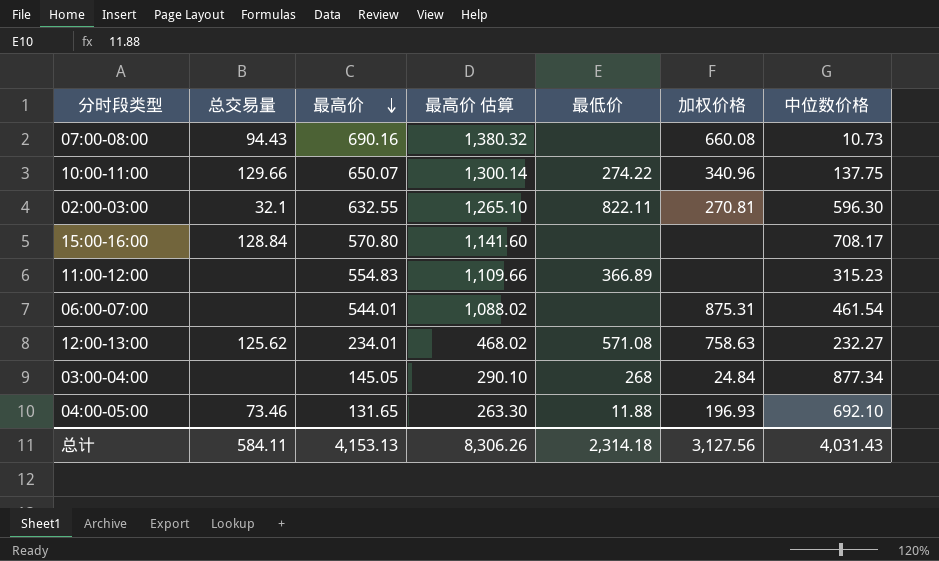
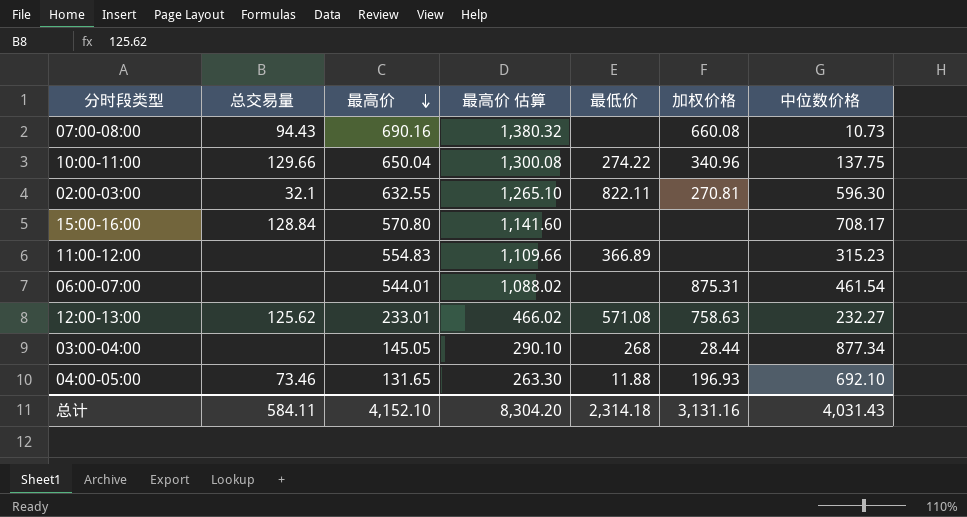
10:00-11:00 | 最高价: 650.07 -> 650.04
10:00-11:00 | 最高价 估算: 1,300.14 -> 1,300.08
12:00-13:00 | 最高价: 234.01 -> 233.01
12:00-13:00 | 最高价 估算: 468.02 -> 466.02
03:00-04:00 | 加权价格: 24.84 -> 28.44
总计 | 最高价: 4,153.13 -> 4,152.10
总计 | 最高价 估算: 8,306.26 -> 8,304.20
总计 | 加权价格: 3,127.56 -> 3,131.16

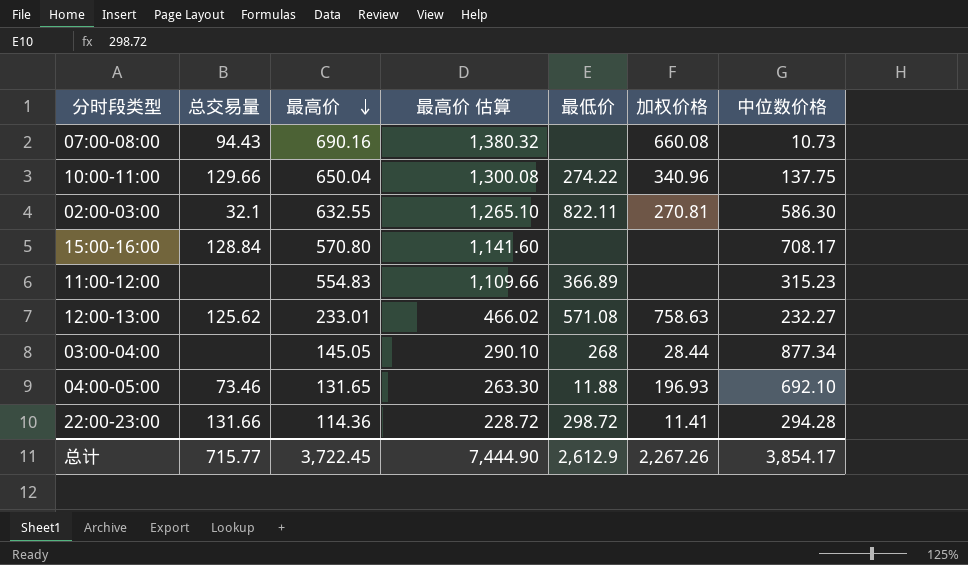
row 06:00-07:00: none | 544.01 | 1,088.02 | none | 875.31 | 461.54 -> none
02:00-03:00 | 中位数价格: 596.30 -> 586.30
row 22:00-23:00: none -> 131.66 | 114.36 | 228.72 | 298.72 | 11.41 | 294.28
总计 | 总交易量: 584.11 -> 715.77
总计 | 最高价: 4,152.10 -> 3,722.45
总计 | 最高价 估算: 8,304.20 -> 7,444.90
总计 | 最低价: 2,314.18 -> 2,612.9
总计 | 加权价格: 3,131.16 -> 2,267.26
总计 | 中位数价格: 4,031.43 -> 3,854.17

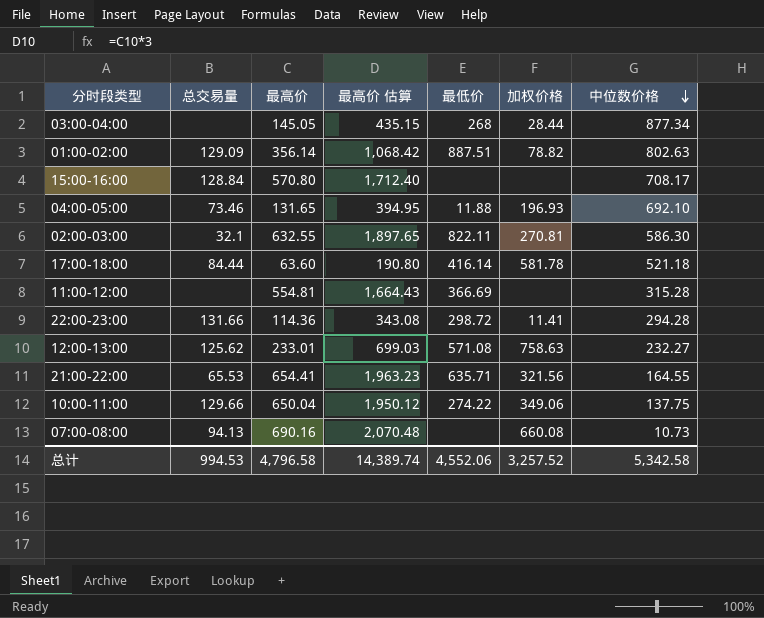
row order: 最高价 descending -> 中位数价格 descending
column 最高价 估算 | formula: [最高价] * 2 -> [最高价] * 3
row 01:00-02:00: none -> 129.09 | 356.14 | 1,068.42 | 887.51 | 78.82 | 802.63
row 17:00-18:00: none -> 84.44 | 63.60 | 190.80 | 416.14 | 581.78 | 521.18
11:00-12:00 | 最高价: 554.83 -> 554.81
11:00-12:00 | 最低价: 366.89 -> 366.69
11:00-12:00 | 中位数价格: 315.23 -> 315.28
row 21:00-22:00: none -> 65.53 | 654.41 | 1,963.23 | 635.71 | 321.56 | 164.55
10:00-11:00 | 加权价格: 340.96 -> 349.06
07:00-08:00 | 总交易量: 94.43 -> 94.13
总计 | 总交易量: 715.77 -> 994.53
总计 | 最高价: 3,722.45 -> 4,796.58
总计 | 最高价 估算: 7,444.90 -> 14,389.74
总计 | 最低价: 2,612.9 -> 4,552.06
总计 | 加权价格: 2,267.26 -> 3,257.52
总计 | 中位数价格: 3,854.17 -> 5,342.58

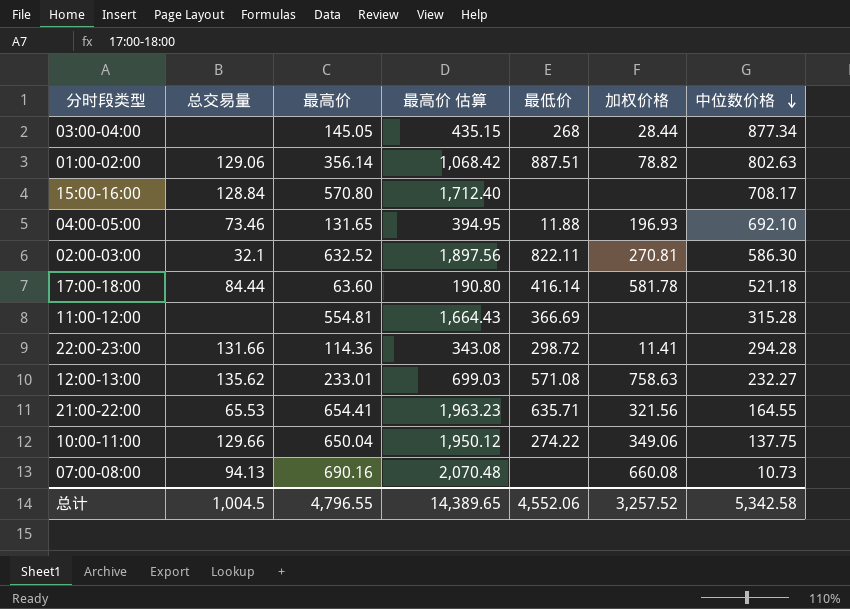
01:00-02:00 | 总交易量: 129.09 -> 129.06
02:00-03:00 | 最高价: 632.55 -> 632.52
02:00-03:00 | 最高价 估算: 1,897.65 -> 1,897.56
12:00-13:00 | 总交易量: 125.62 -> 135.62
总计 | 总交易量: 994.53 -> 1,004.5
总计 | 最高价: 4,796.58 -> 4,796.55
总计 | 最高价 估算: 14,389.74 -> 14,389.65

